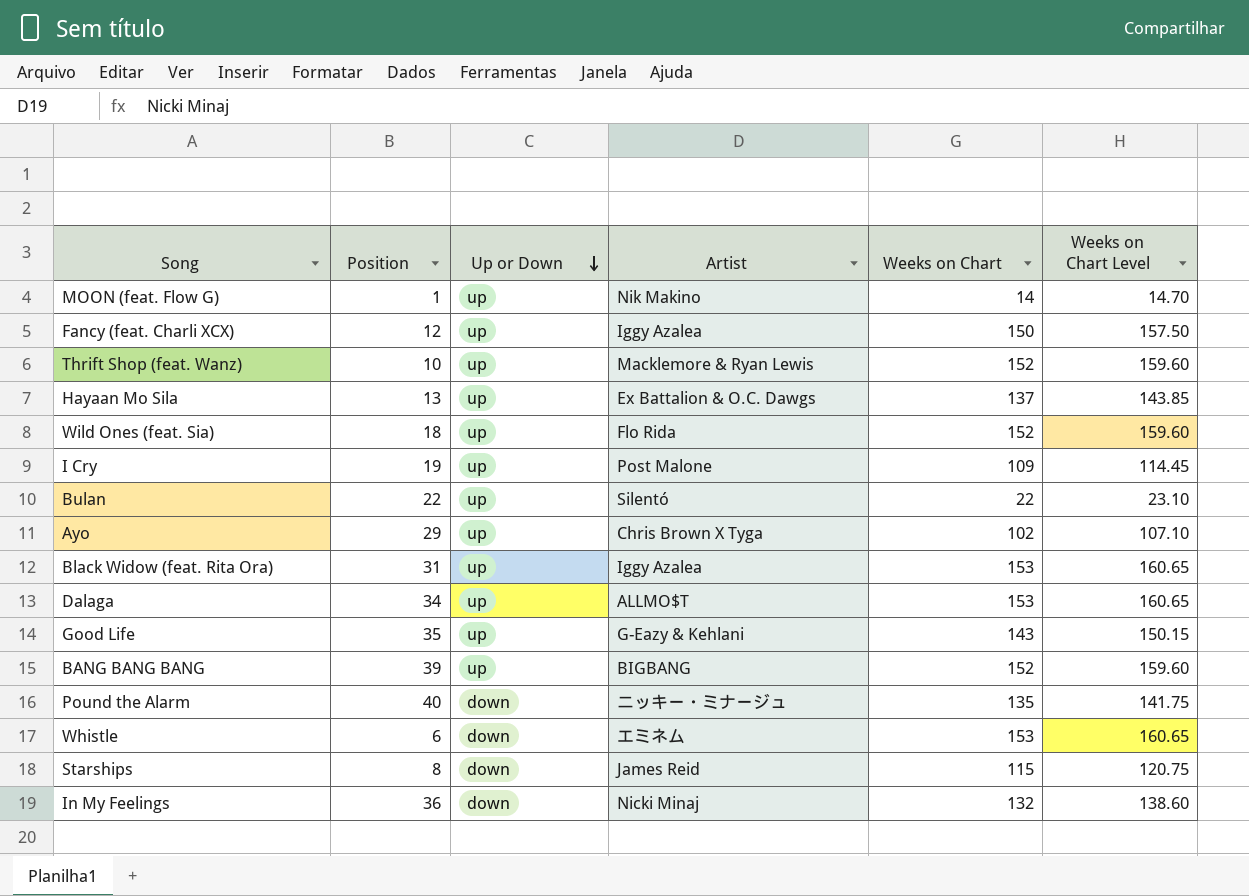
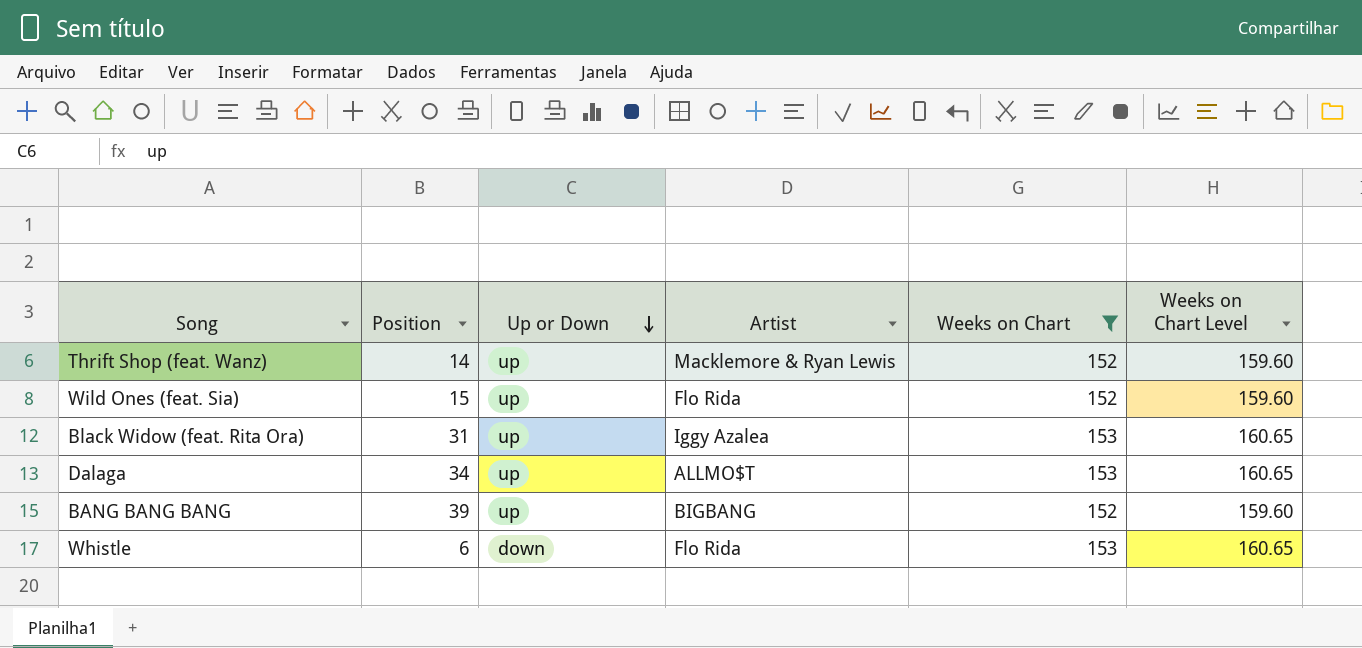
filter: none -> Weeks on Chart >= 152
Thrift Shop (feat. Wanz) | Position: 10 -> 14
Wild Ones (feat. Sia) | Position: 18 -> 15
Whistle | Artist: エミネム -> Flo Rida

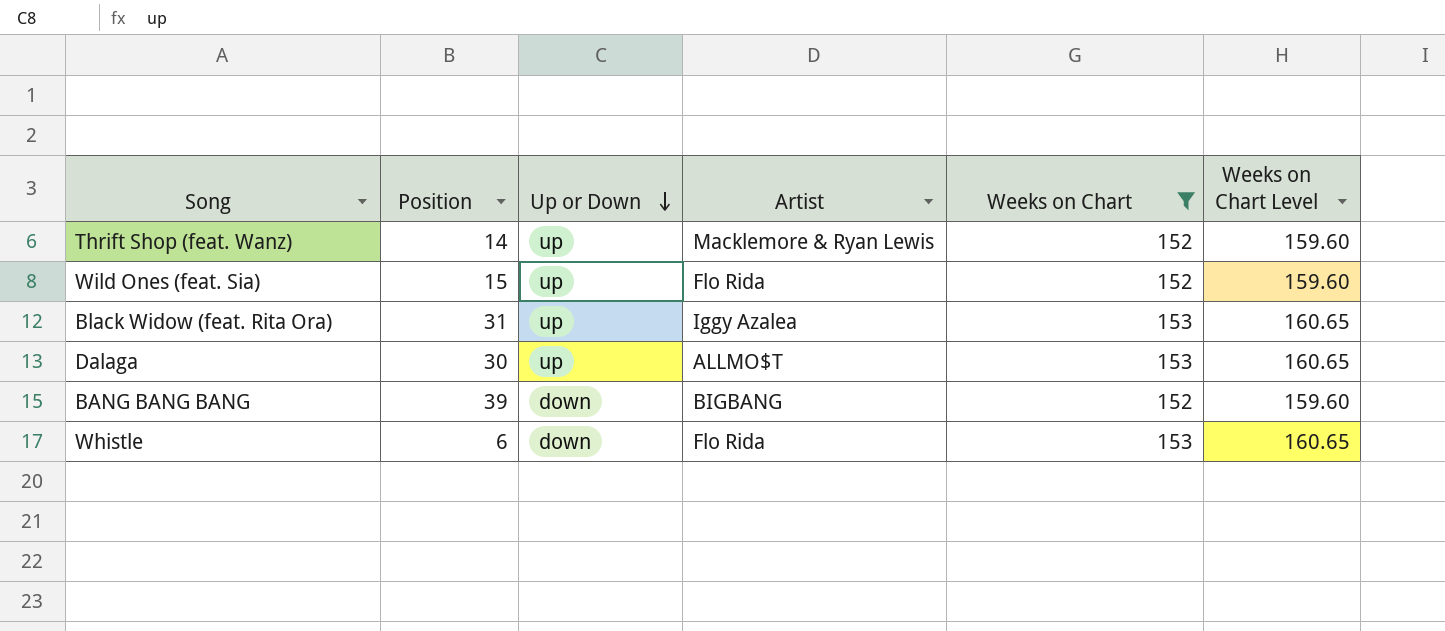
Dalaga | Position: 34 -> 30
BANG BANG BANG | Up or Down: up -> down

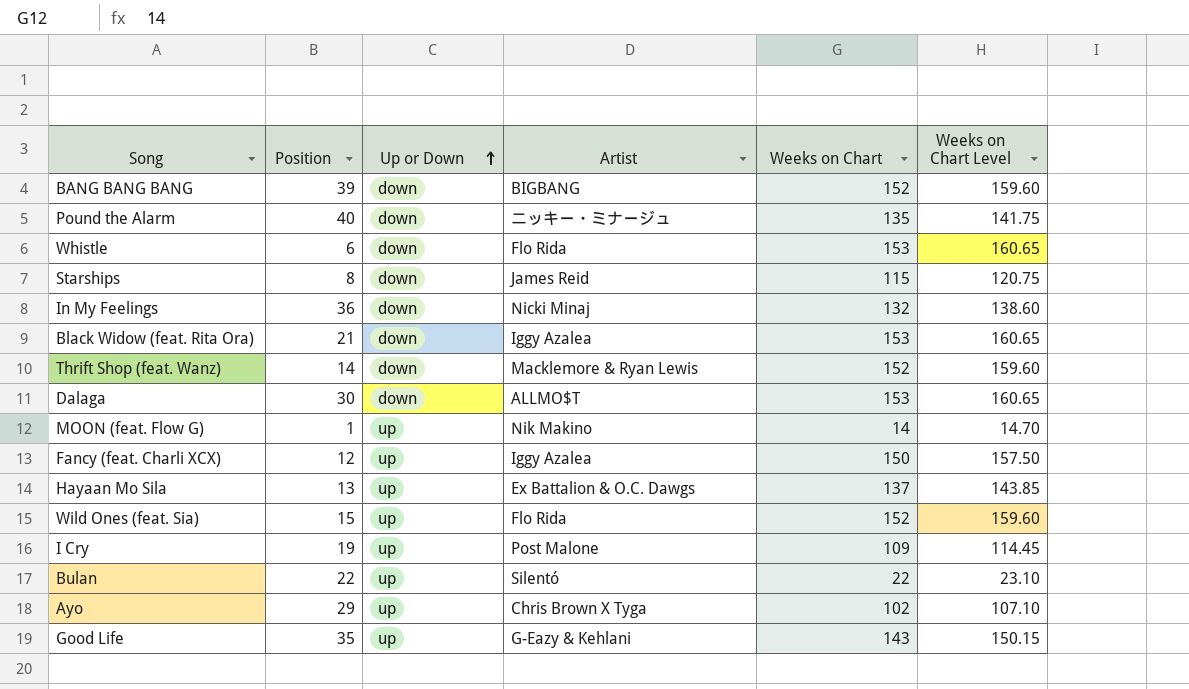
filter: Weeks on Chart >= 152 -> none
row order: Up or Down descending -> Up or Down ascending
Black Widow (feat. Rita Ora) | Position: 31 -> 21
Black Widow (feat. Rita Ora) | Up or Down: up -> down
Thrift Shop (feat. Wanz) | Up or Down: up -> down
Dalaga | Up or Down: up -> down

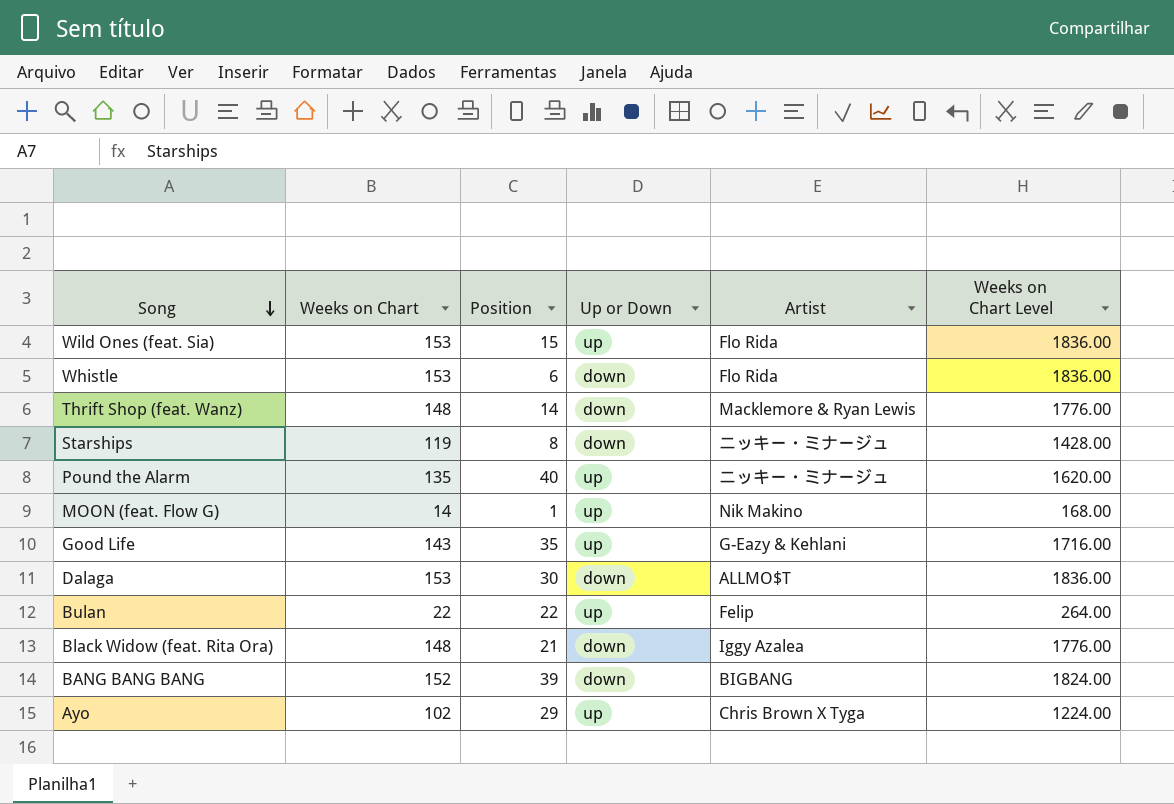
row order: Up or Down ascending -> Song descending
column Weeks on Chart | position: 5 -> 2
column Weeks on Chart Level | formula: [Weeks on Chart] * 1.05 -> [Weeks on Chart] * 12
row In My Feelings: 36 | down | Nicki Minaj | 132 | 138.60 -> none
row Fancy (feat. Charli XCX): 12 | up | Iggy Azalea | 150 | 157.50 -> none
row Hayaan Mo Sila: 13 | up | Ex Battalion & O.C. Dawgs | 137 | 143.85 -> none
row I Cry: 19 | up | Post Malone | 109 | 114.45 -> none
Wild Ones (feat. Sia) | Weeks on Chart: 152 -> 153
Thrift Shop (feat. Wanz) | Weeks on Chart: 152 -> 148
Starships | Weeks on Chart: 115 -> 119
Starships | Artist: James Reid -> ニッキー・ミナージュ
Pound the Alarm | Up or Down: down -> up
Bulan | Artist: Silentó -> Felip
Black Widow (feat. Rita Ora) | Weeks on Chart: 153 -> 148

